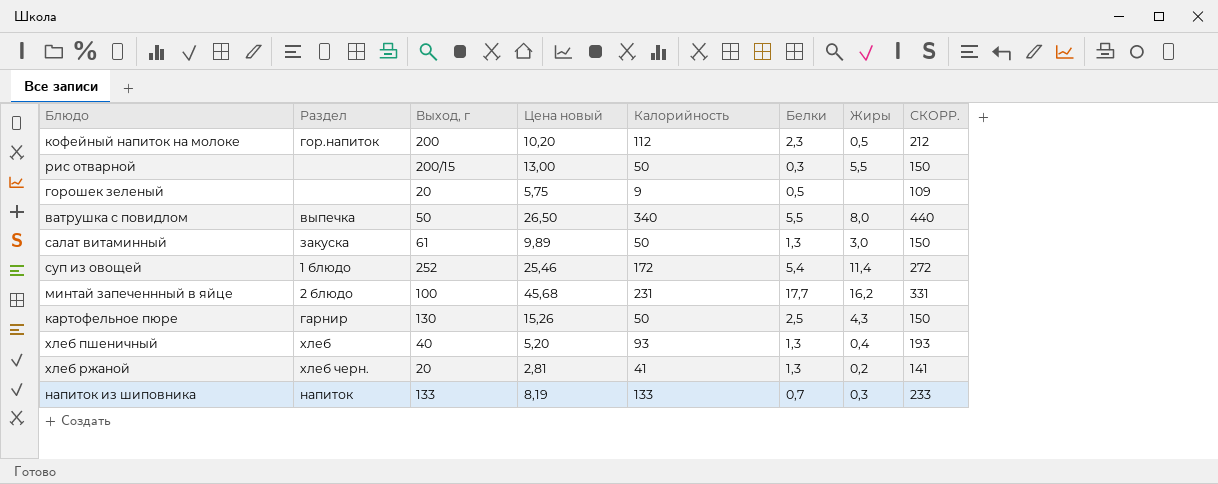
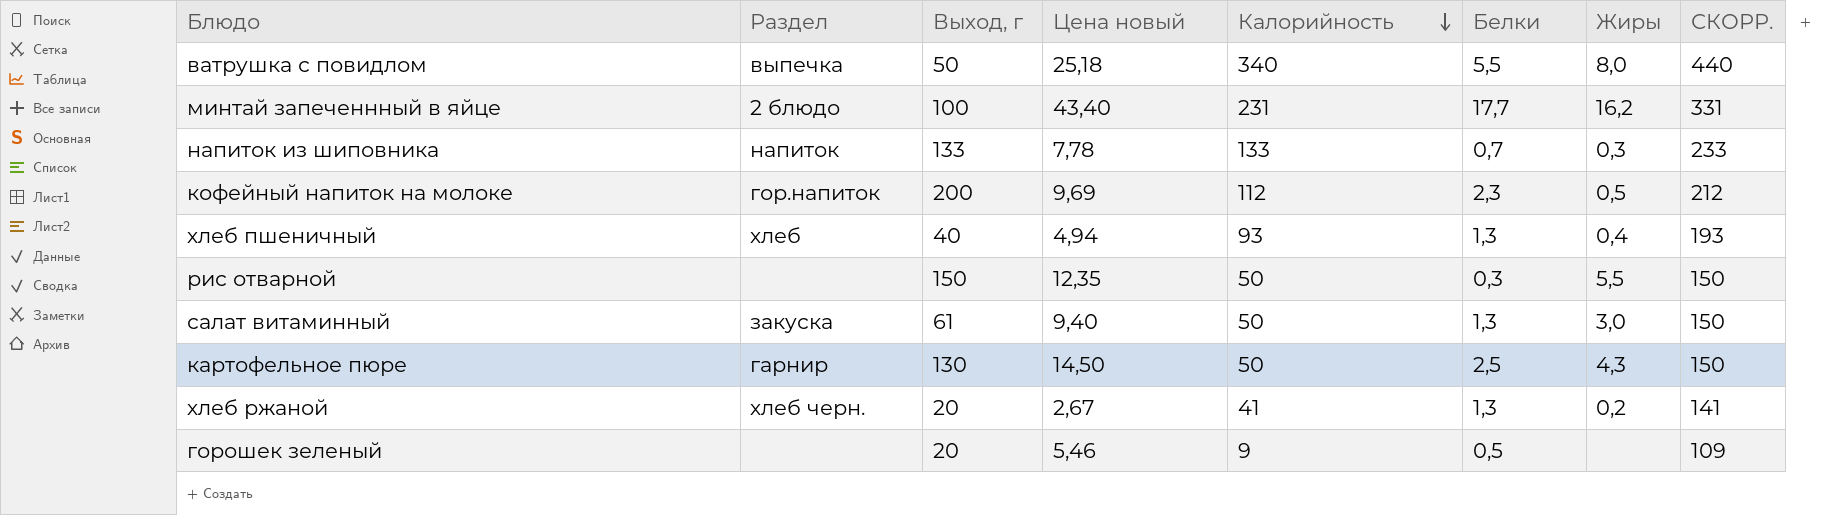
row order: none -> Калорийность descending
row суп из овощей: 1 блюдо | 252 | 25,46 | 172 | 5,4 | 11,4 | 272 -> none
ватрушка с повидлом | Цена новый: 26,50 -> 25,18
минтай запеченнный в яйце | Цена новый: 45,68 -> 43,40
напиток из шиповника | Цена новый: 8,19 -> 7,78
кофейный напиток на молоке | Цена новый: 10,20 -> 9,69
хлеб пшеничный | Цена новый: 5,20 -> 4,94
рис отварной | Выход, г: 200/15 -> 150
рис отварной | Цена новый: 13,00 -> 12,35
салат витаминный | Цена новый: 9,89 -> 9,40
картофельное пюре | Цена новый: 15,26 -> 14,50
хлеб ржаной | Цена новый: 2,81 -> 2,67
горошек зеленый | Цена новый: 5,75 -> 5,46

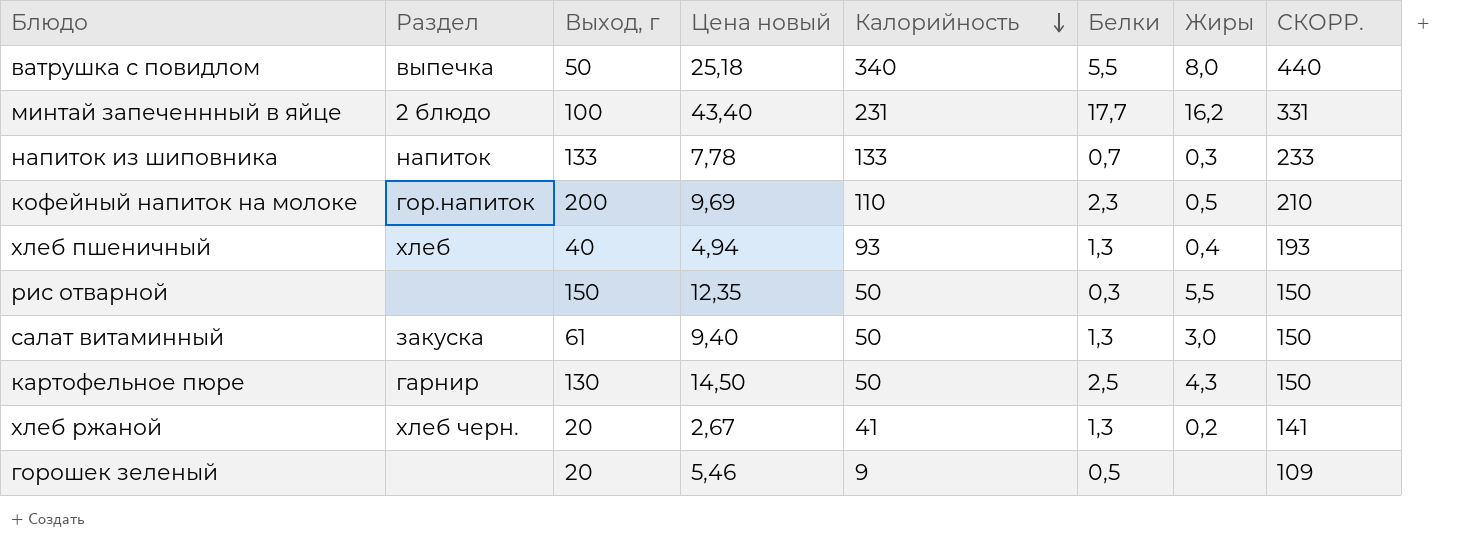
кофейный напиток на молоке | Калорийность: 112 -> 110
кофейный напиток на молоке | СКОРР.: 212 -> 210

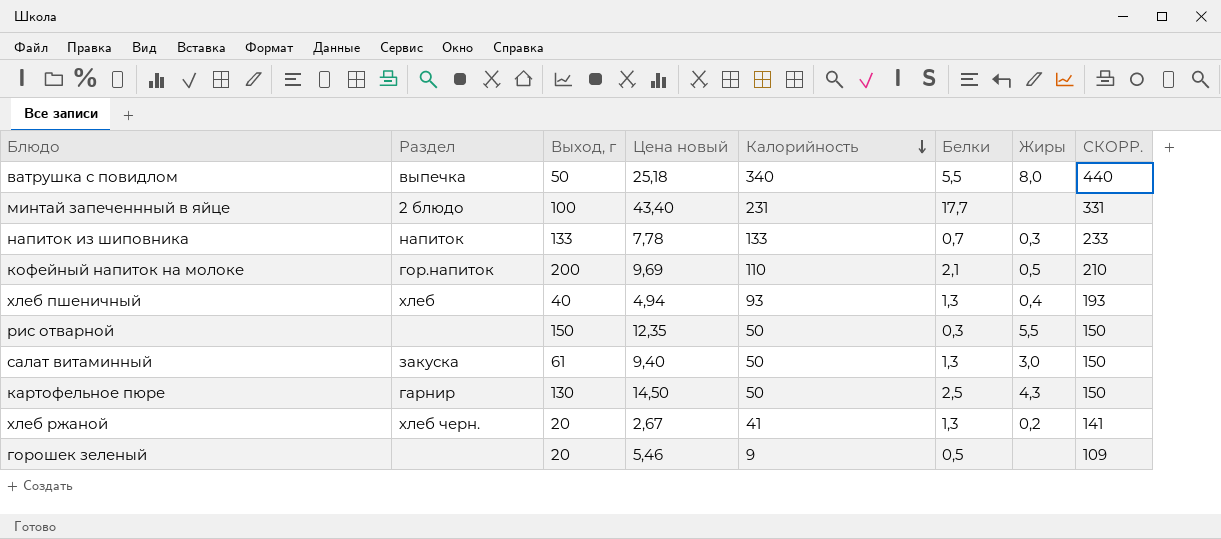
минтай запеченнный в яйце | Жиры: 16,2 -> none
кофейный напиток на молоке | Белки: 2,3 -> 2,1

